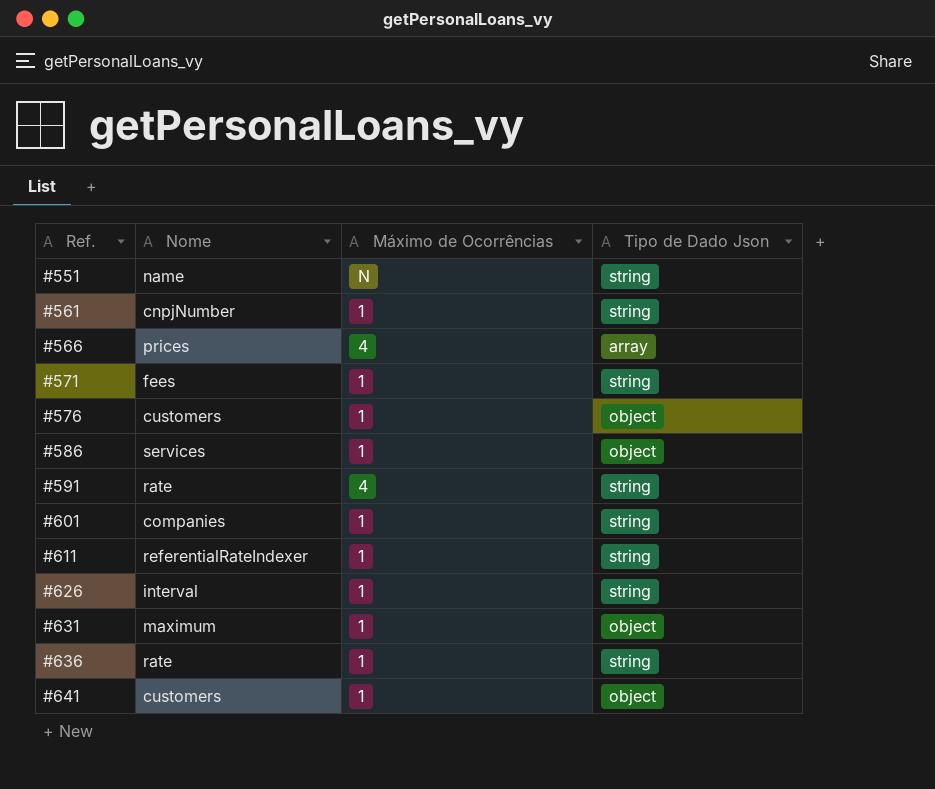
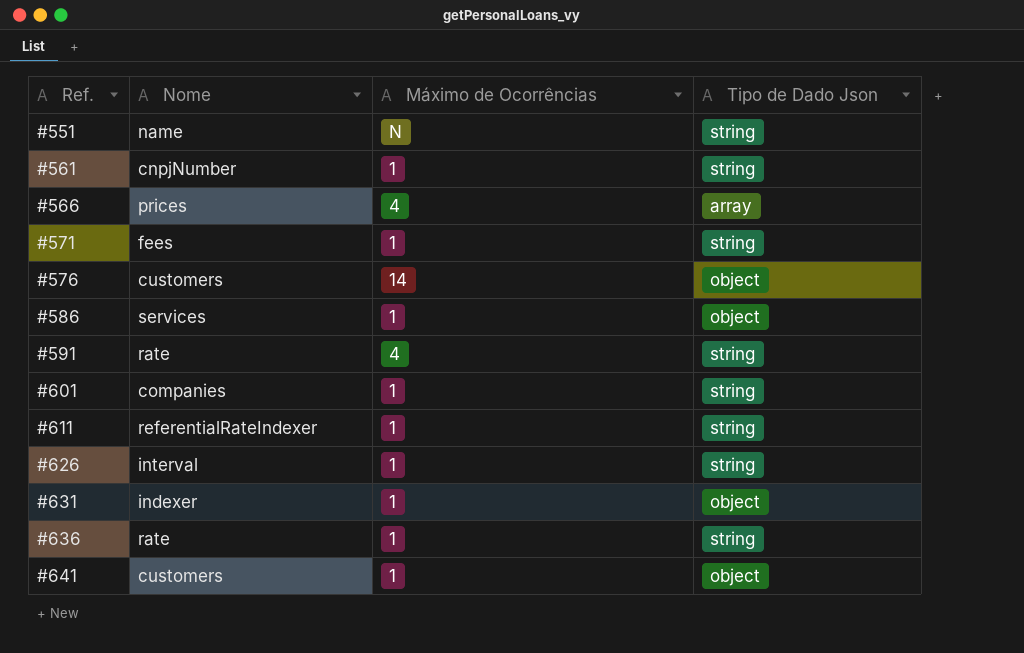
#576 | Máximo de Ocorrências: 1 -> 14
#631 | Nome: maximum -> indexer

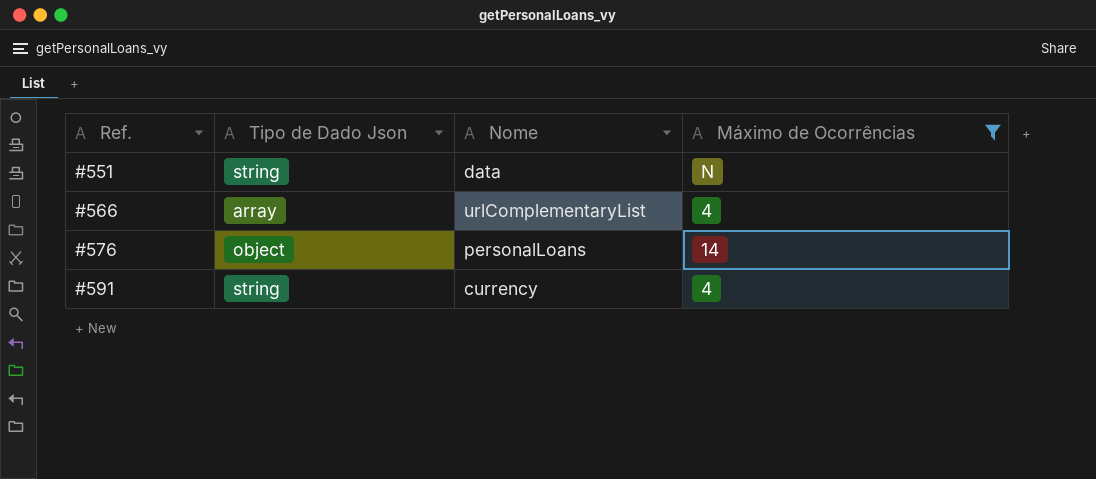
filter: none -> Máximo de Ocorrências != 1
column Tipo de Dado Json | position: 4 -> 2
#551 | Nome: name -> data
#566 | Nome: prices -> urlComplementaryList
#576 | Nome: customers -> personalLoans
#591 | Nome: rate -> currency

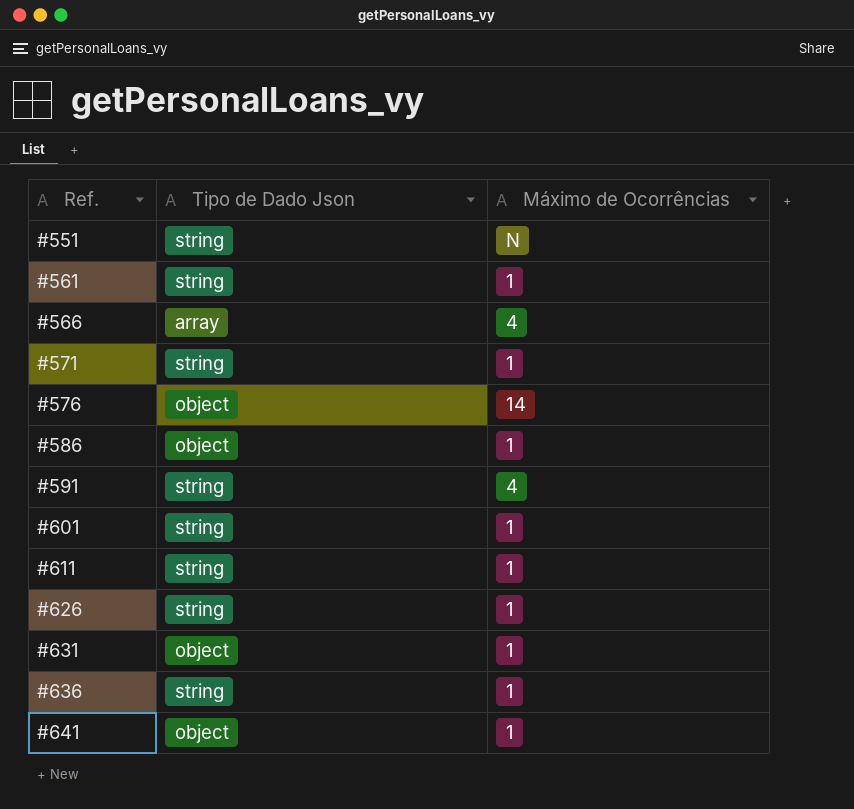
filter: Máximo de Ocorrências != 1 -> none
column Nome | position: 3 -> none

